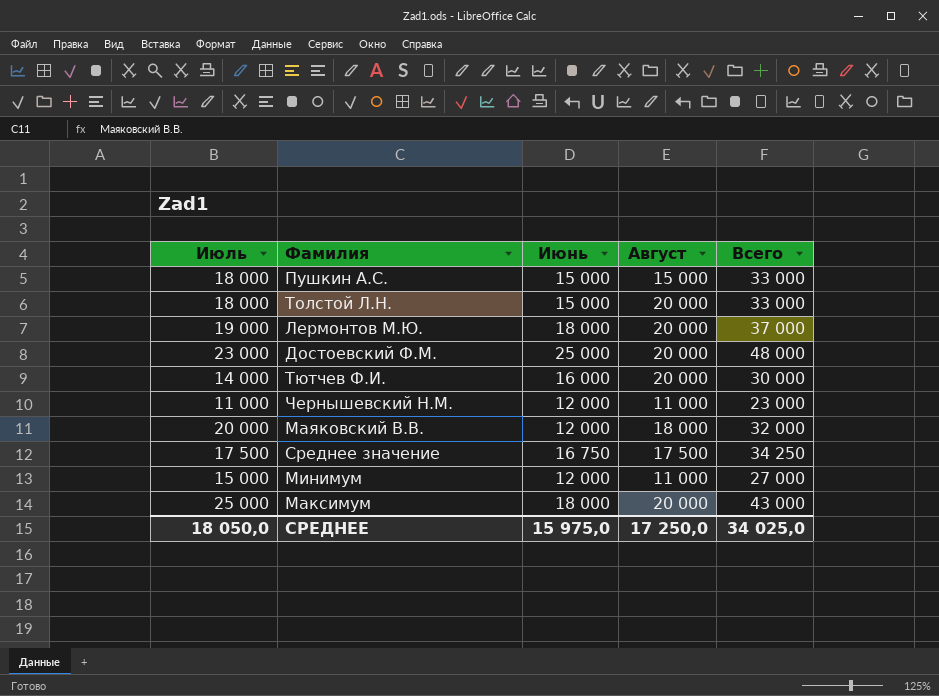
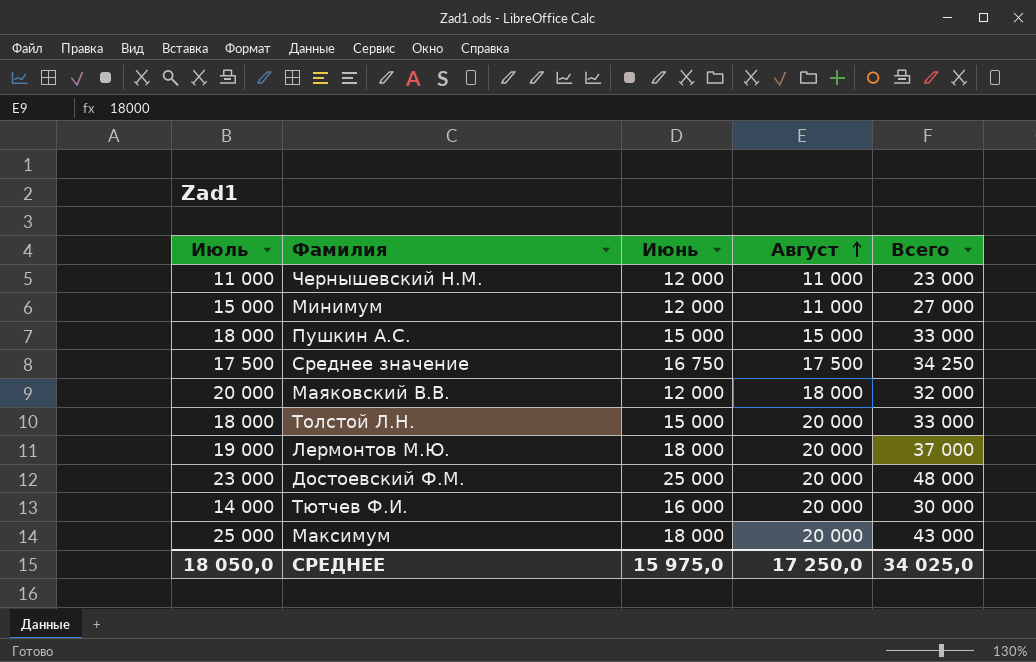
row order: none -> Август ascending

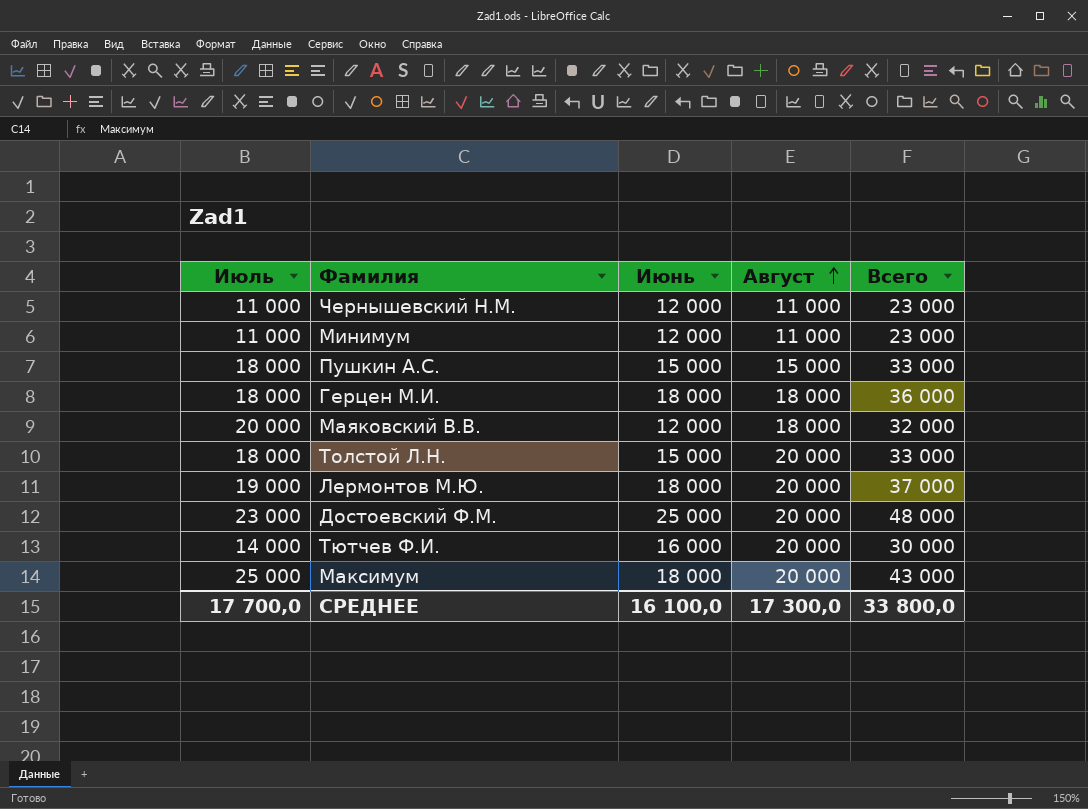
row Среднее значение: 17 500 | 16 750 | 17 500 | 34 250 -> none
Минимум | Июль: 15 000 -> 11 000
Минимум | Всего: 27 000 -> 23 000
row Герцен М.И.: none -> 18 000 | 18 000 | 18 000 | 36 000
СРЕДНЕЕ | Июль: 18 050,0 -> 17 700,0
СРЕДНЕЕ | Июнь: 15 975,0 -> 16 100,0
СРЕДНЕЕ | Август: 17 250,0 -> 17 300,0
СРЕДНЕЕ | Всего: 34 025,0 -> 33 800,0

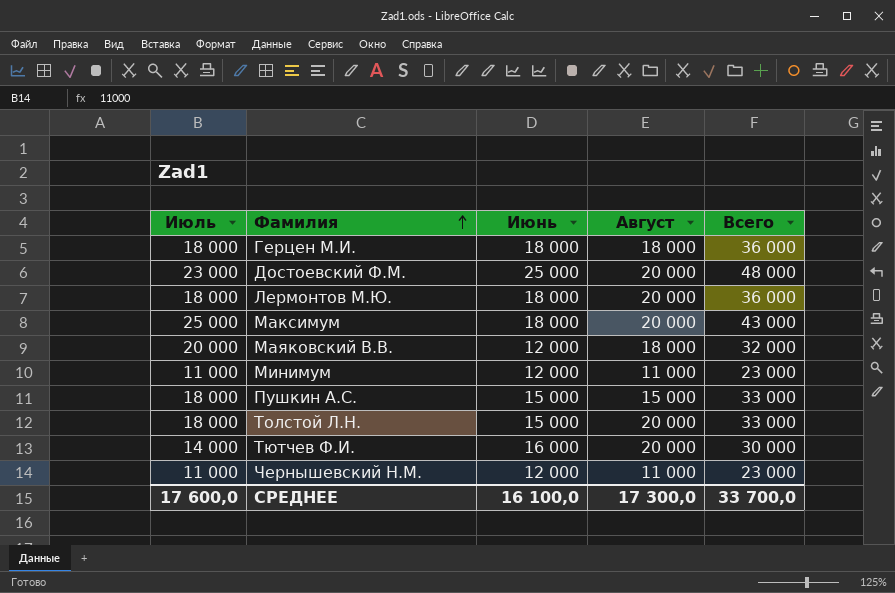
row order: Август ascending -> Фамилия ascending
Лермонтов М.Ю. | Июль: 19 000 -> 18 000
Лермонтов М.Ю. | Всего: 37 000 -> 36 000
СРЕДНЕЕ | Июль: 17 700,0 -> 17 600,0
СРЕДНЕЕ | Всего: 33 800,0 -> 33 700,0

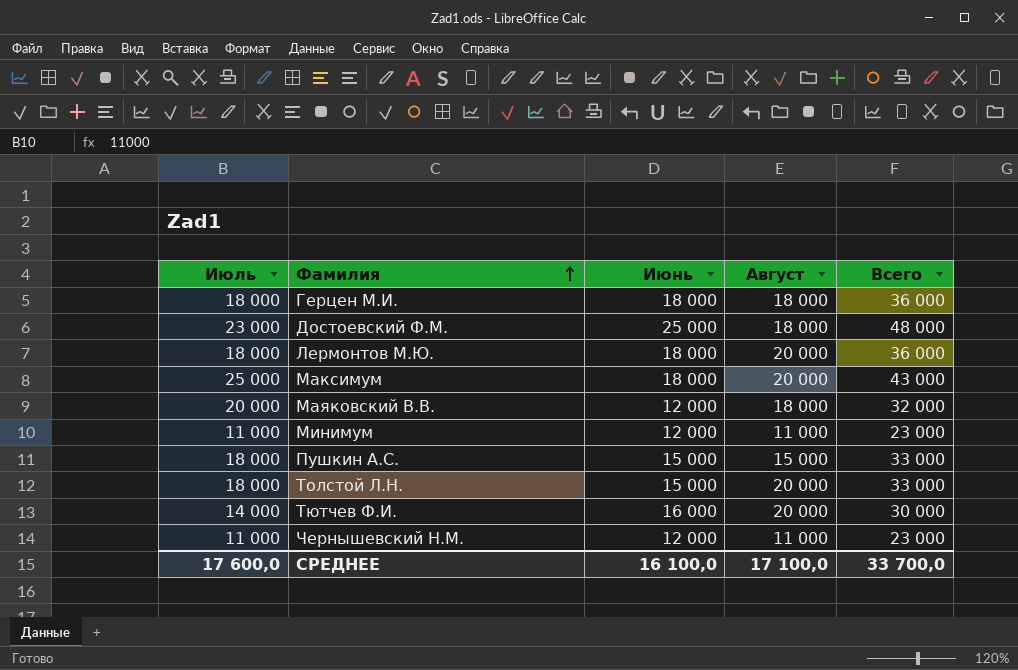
Достоевский Ф.М. | Август: 20 000 -> 18 000
СРЕДНЕЕ | Август: 17 300,0 -> 17 100,0

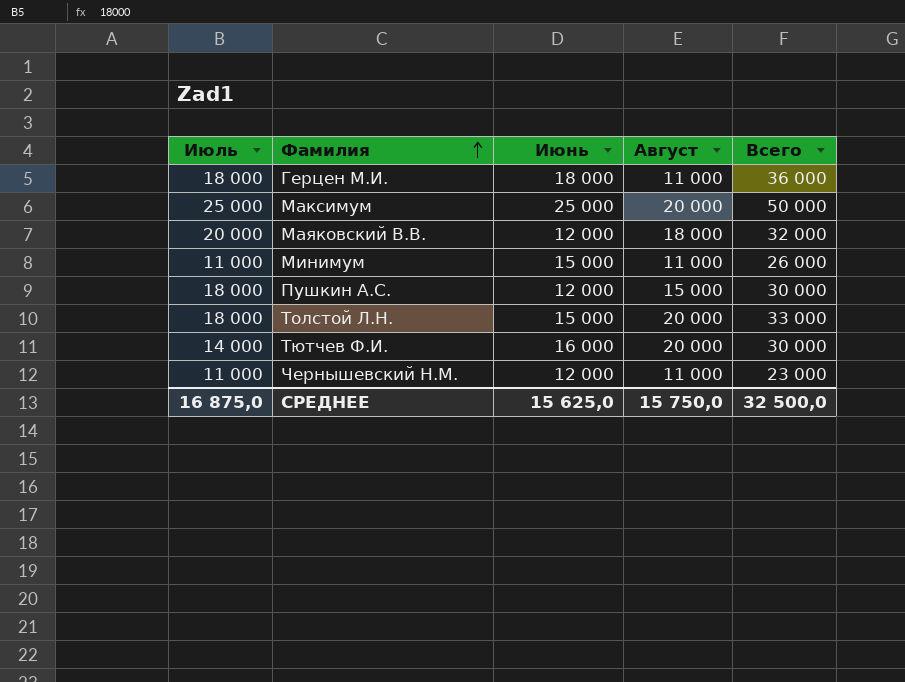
row Достоевский Ф.М.: 23 000 | 25 000 | 18 000 | 48 000 -> none
row Лермонтов М.Ю.: 18 000 | 18 000 | 20 000 | 36 000 -> none
Герцен М.И. | Август: 18 000 -> 11 000
Максимум | Июнь: 18 000 -> 25 000
Максимум | Всего: 43 000 -> 50 000
Минимум | Июнь: 12 000 -> 15 000
Минимум | Всего: 23 000 -> 26 000
Пушкин А.С. | Июнь: 15 000 -> 12 000
Пушкин А.С. | Всего: 33 000 -> 30 000
СРЕДНЕЕ | Июль: 17 600,0 -> 16 875,0
СРЕДНЕЕ | Июнь: 16 100,0 -> 15 625,0
СРЕДНЕЕ | Август: 17 100,0 -> 15 750,0
СРЕДНЕЕ | Всего: 33 700,0 -> 32 500,0

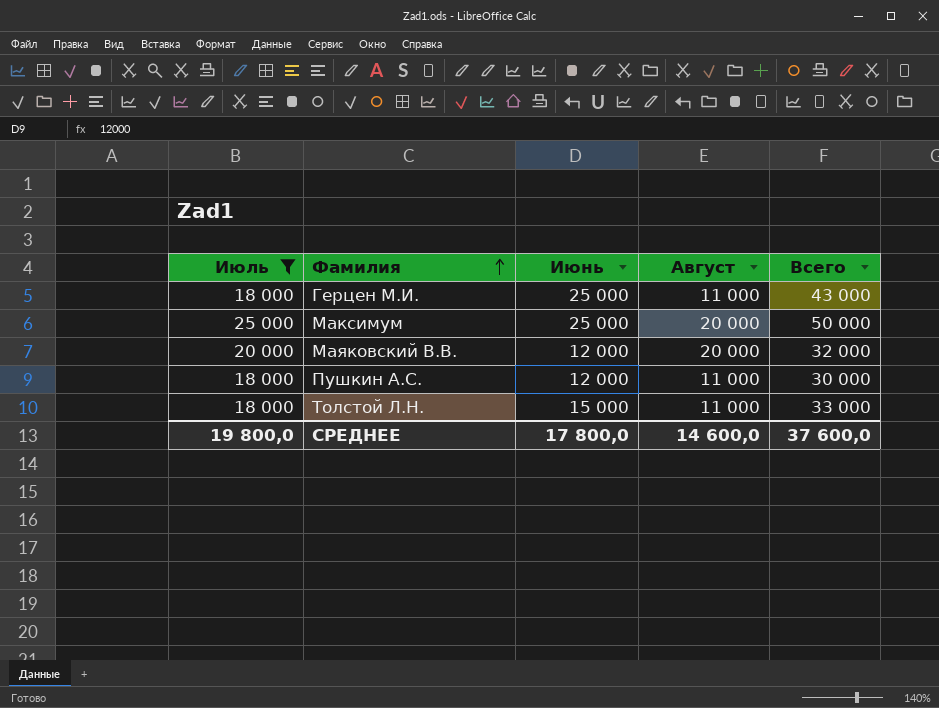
filter: none -> Июль >= 18 000
Герцен М.И. | Июнь: 18 000 -> 25 000
Герцен М.И. | Всего: 36 000 -> 43 000
Маяковский В.В. | Август: 18 000 -> 20 000
Пушкин А.С. | Август: 15 000 -> 11 000
Толстой Л.Н. | Август: 20 000 -> 11 000
СРЕДНЕЕ | Июль: 16 875,0 -> 19 800,0
СРЕДНЕЕ | Июнь: 15 625,0 -> 17 800,0
СРЕДНЕЕ | Август: 15 750,0 -> 14 600,0
СРЕДНЕЕ | Всего: 32 500,0 -> 37 600,0

